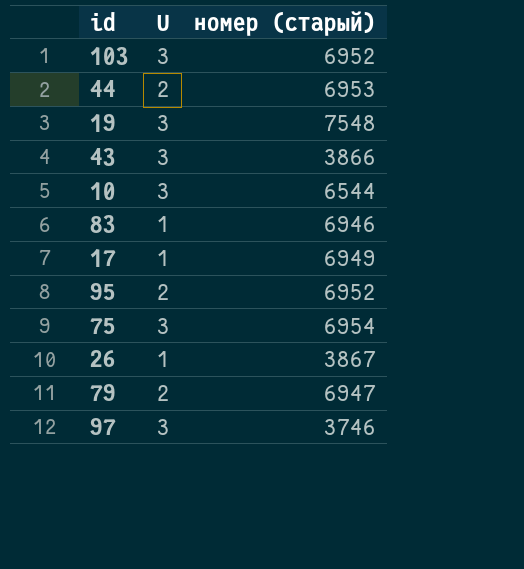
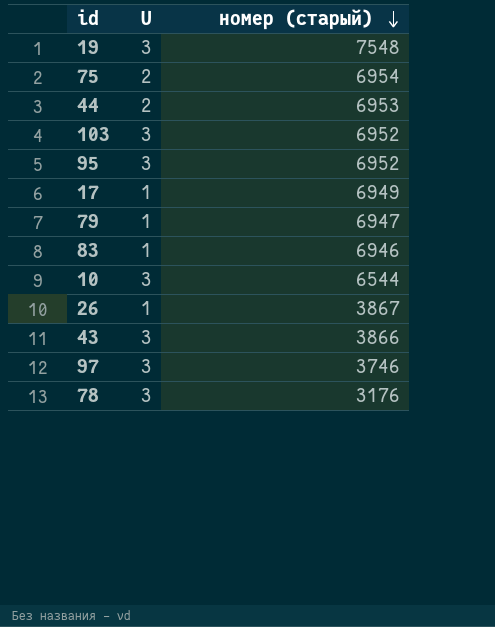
row order: none -> номер (старый) descending
75 | U: 3 -> 2
95 | U: 2 -> 3
79 | U: 2 -> 1
row 78: none -> 3 | 3176

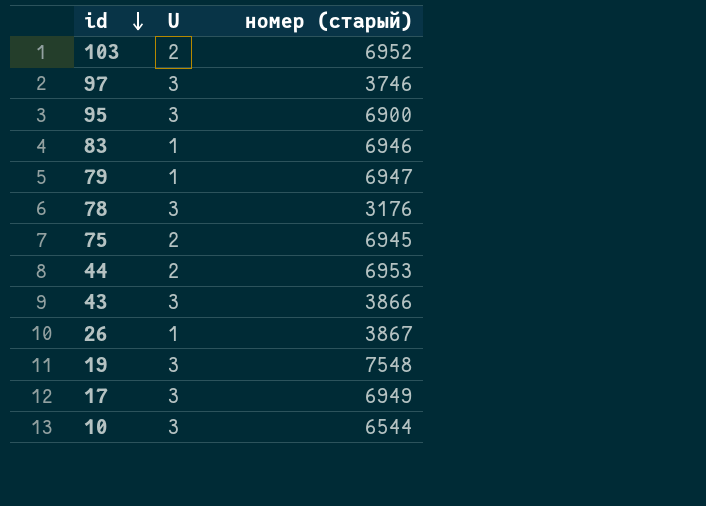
row order: номер (старый) descending -> id descending
103 | U: 3 -> 2
95 | номер (старый): 6952 -> 6900
75 | номер (старый): 6954 -> 6945
17 | U: 1 -> 3

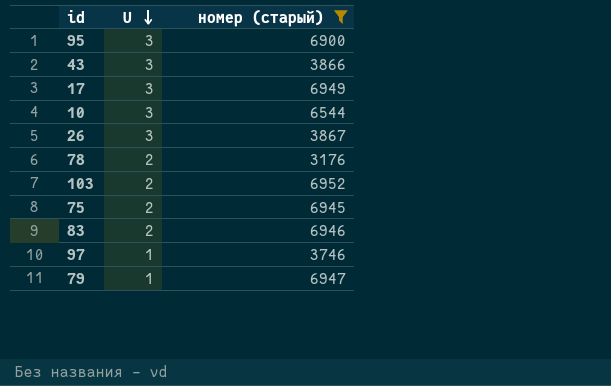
filter: none -> номер (старый) <= 6952
row order: id descending -> U descending
26 | U: 1 -> 3
78 | U: 3 -> 2
83 | U: 1 -> 2
97 | U: 3 -> 1

